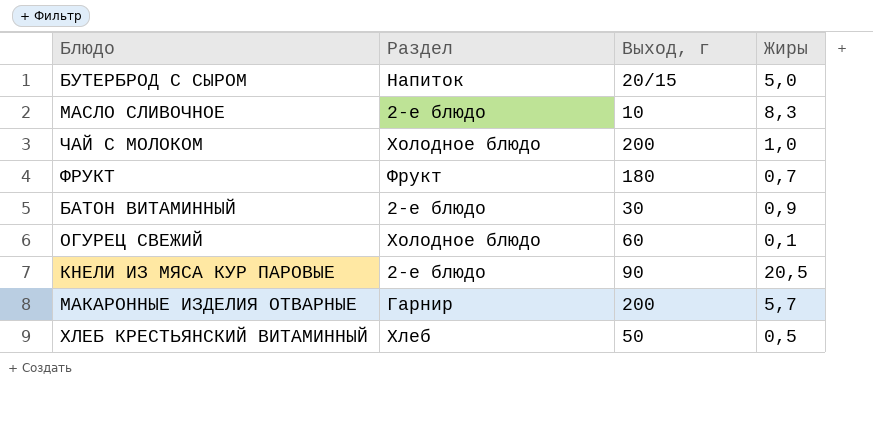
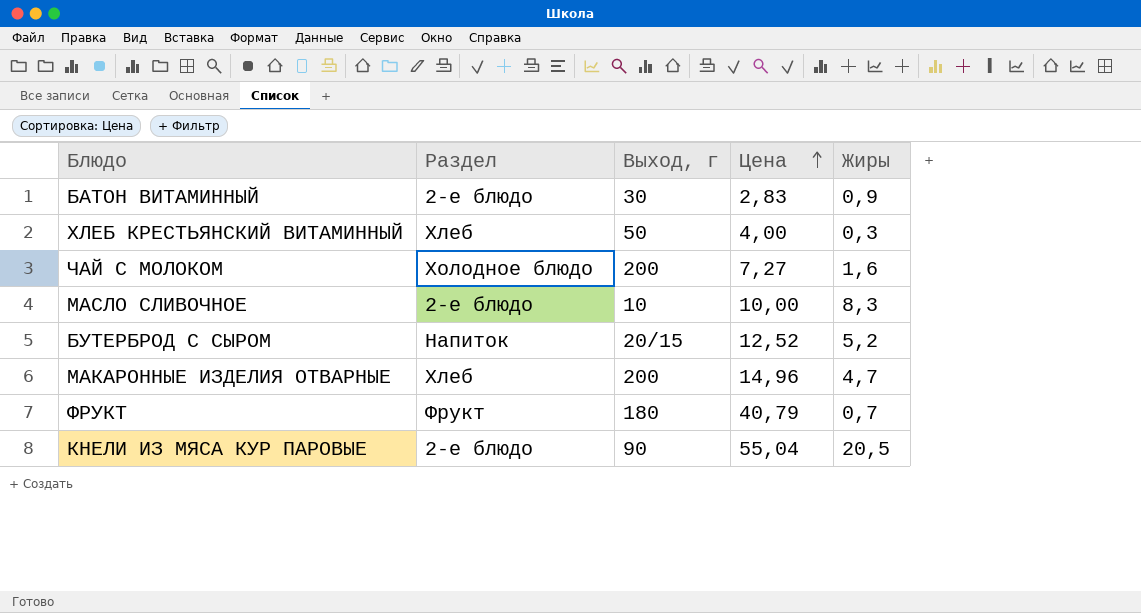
row order: none -> Цена ascending
column Цена | position: none -> 4
row ОГУРЕЦ СВЕЖИЙ: Холодное блюдо | 60 | 0,1 -> none
ХЛЕБ КРЕСТЬЯНСКИЙ ВИТАМИННЫЙ | Жиры: 0,5 -> 0,3
ЧАЙ С МОЛОКОМ | Жиры: 1,0 -> 1,6
БУТЕРБРОД С СЫРОМ | Жиры: 5,0 -> 5,2
МАКАРОННЫЕ ИЗДЕЛИЯ ОТВАРНЫЕ | Раздел: Гарнир -> Хлеб
МАКАРОННЫЕ ИЗДЕЛИЯ ОТВАРНЫЕ | Жиры: 5,7 -> 4,7

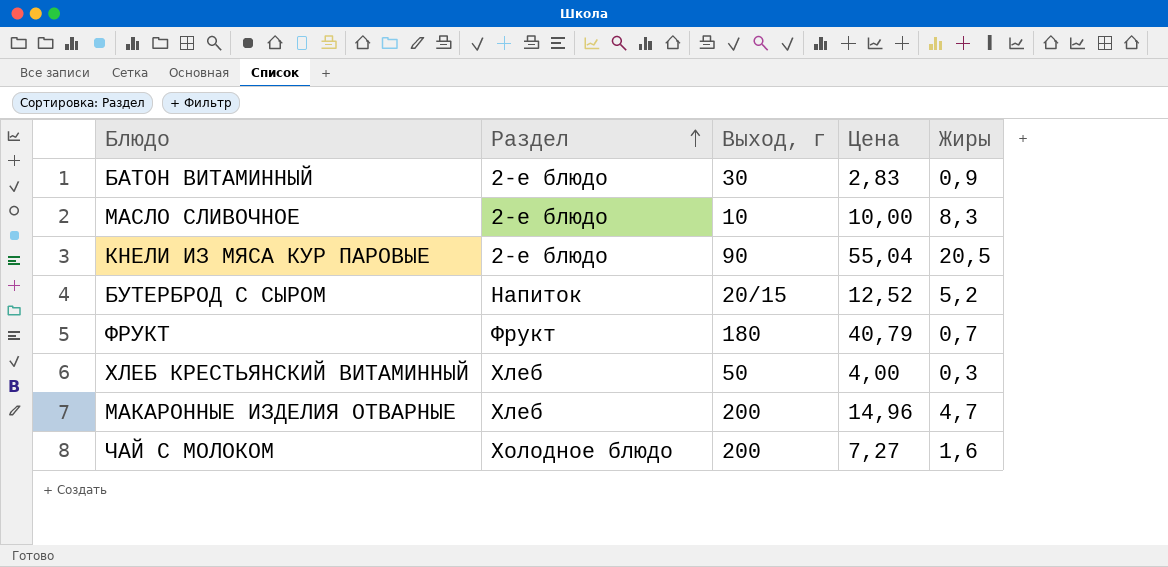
row order: Цена ascending -> Раздел ascending

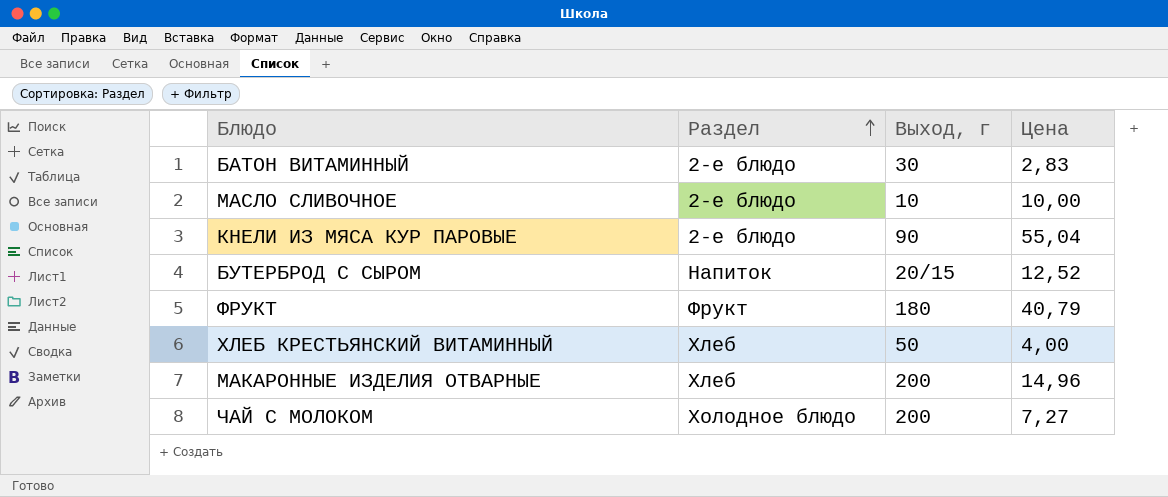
column Жиры | position: 5 -> none

